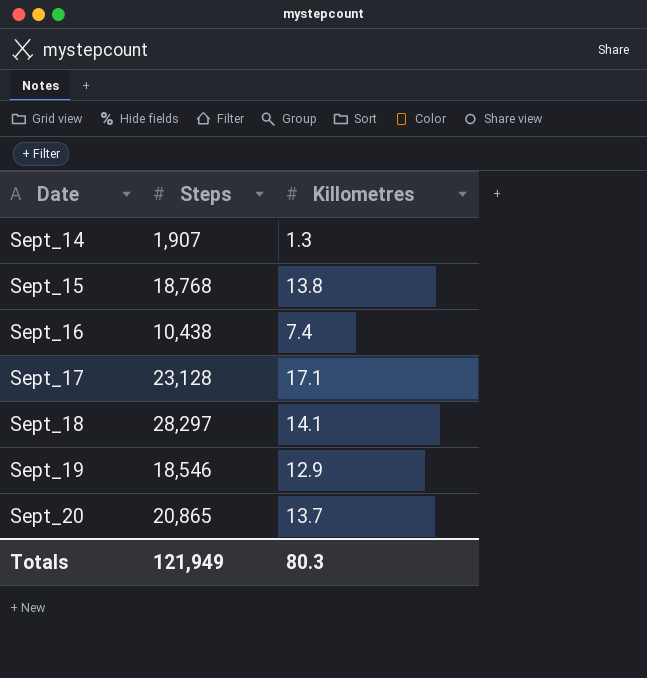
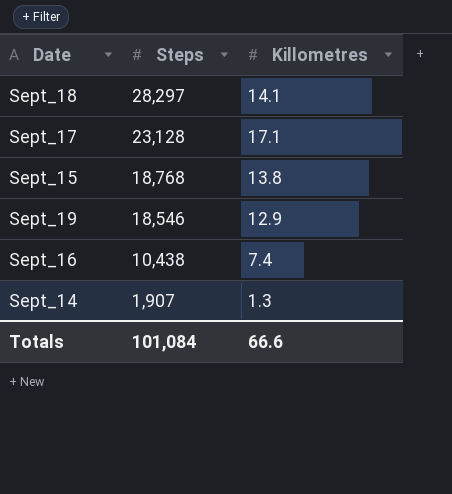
row order: Date ascending -> Steps descending
row Sept_20: 20,865 | 13.7 -> none
Totals | Steps: 121,949 -> 101,084
Totals | Killometres: 80.3 -> 66.6

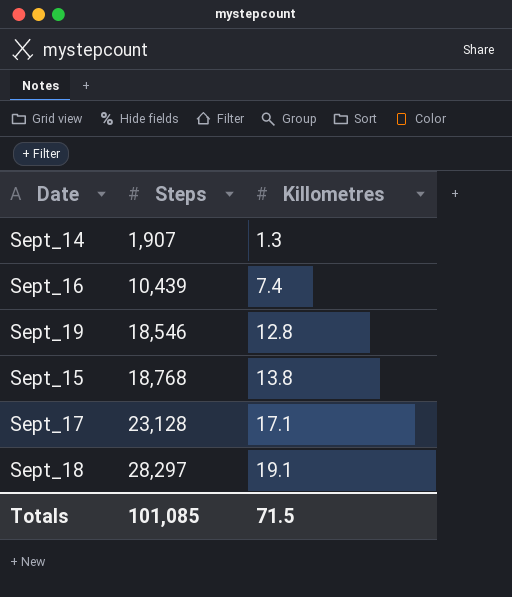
row order: Steps descending -> Steps ascending
Sept_16 | Steps: 10,438 -> 10,439
Sept_19 | Killometres: 12.9 -> 12.8
Sept_18 | Killometres: 14.1 -> 19.1
Totals | Steps: 101,084 -> 101,085
Totals | Killometres: 66.6 -> 71.5

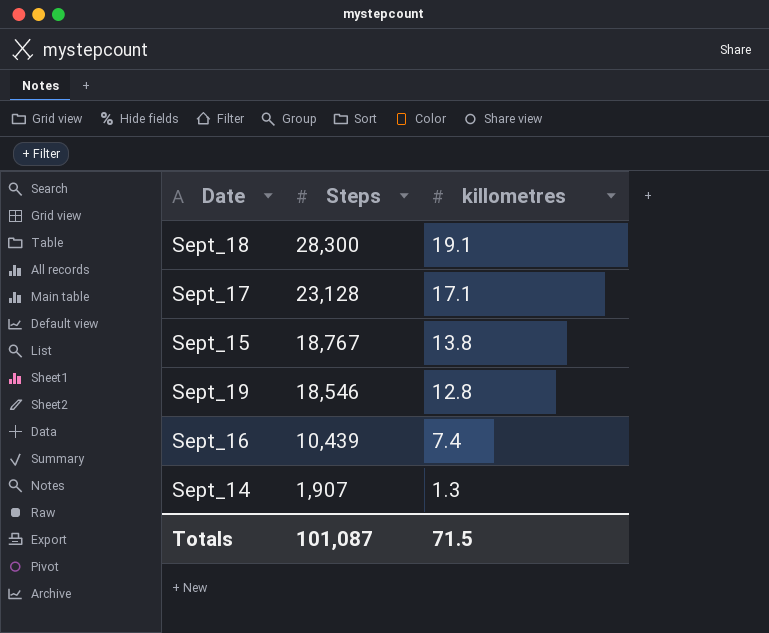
row order: Steps ascending -> Steps descending
column name: Killometres -> killometres
Sept_18 | Steps: 28,297 -> 28,300
Sept_15 | Steps: 18,768 -> 18,767
Totals | Steps: 101,085 -> 101,087

